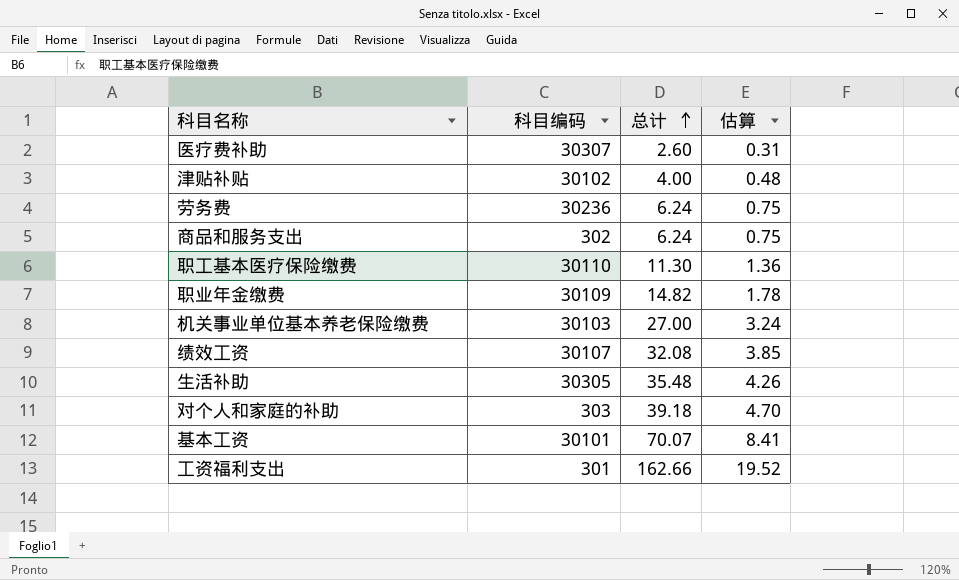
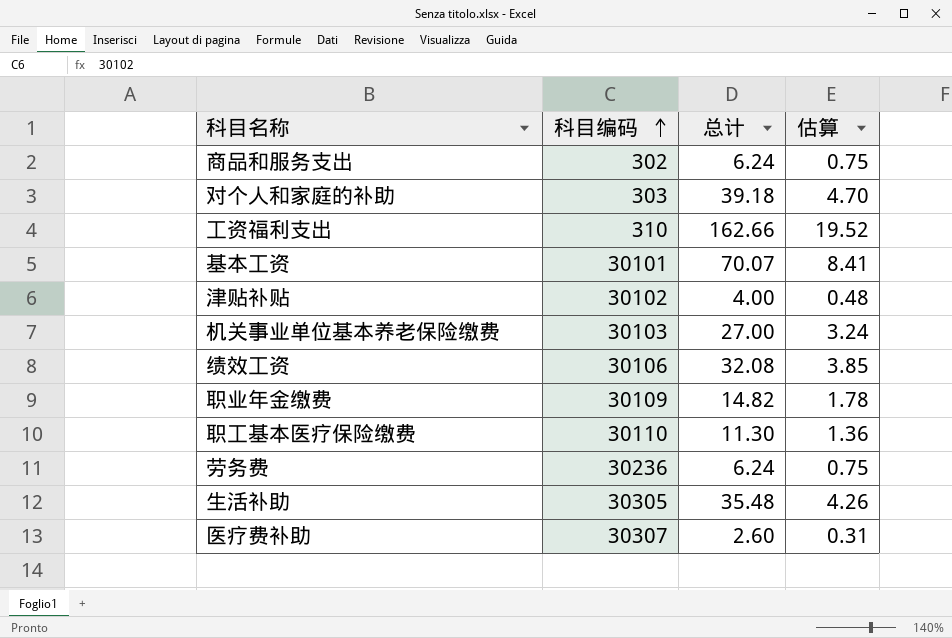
row order: 总计 ascending -> 科目编码 ascending
工资福利支出 | 科目编码: 301 -> 310
绩效工资 | 科目编码: 30107 -> 30106

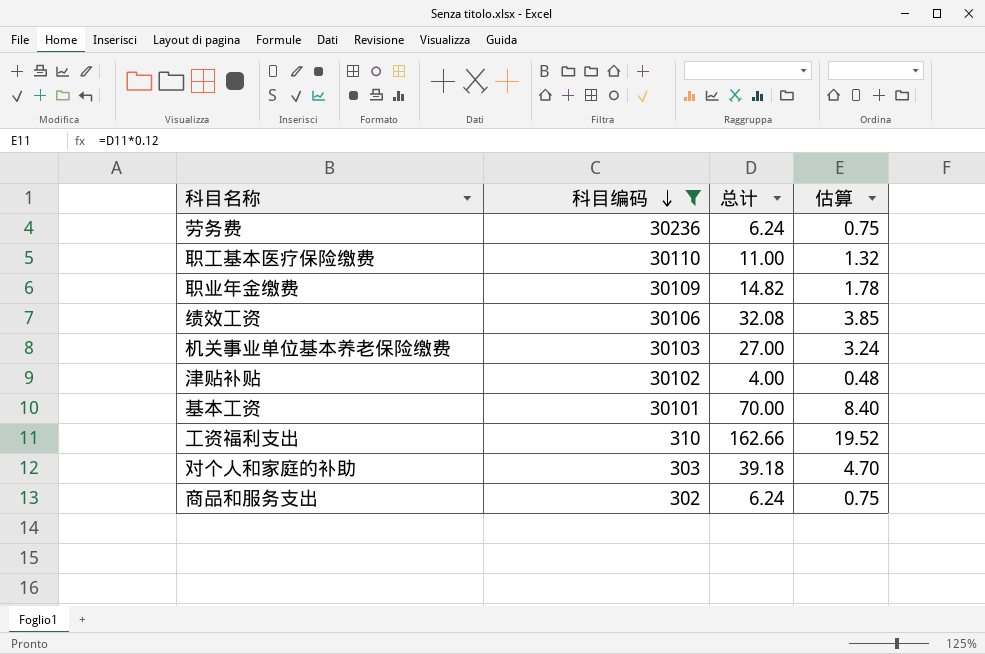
filter: none -> 科目编码 <= 30236
row order: 科目编码 ascending -> 科目编码 descending
职工基本医疗保险缴费 | 总计: 11.30 -> 11.00
职工基本医疗保险缴费 | 估算: 1.36 -> 1.32
基本工资 | 总计: 70.07 -> 70.00
基本工资 | 估算: 8.41 -> 8.40

